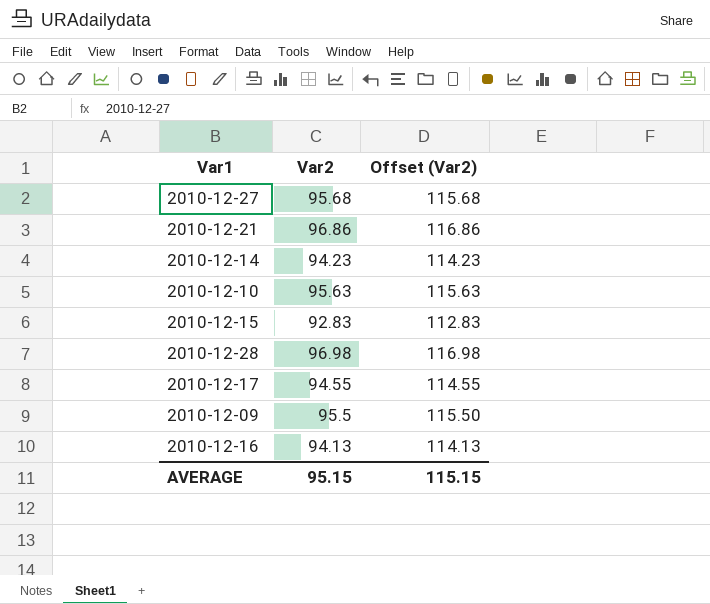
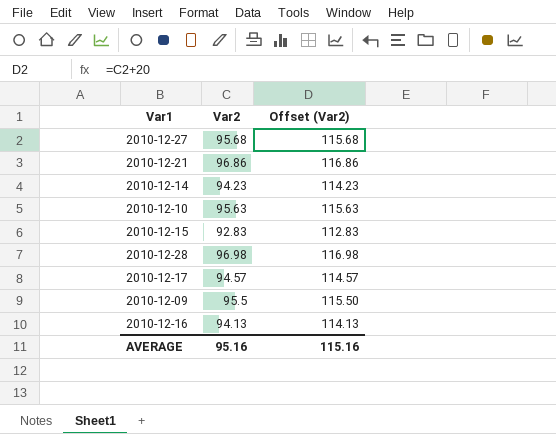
2010-12-17 | Var2: 94.55 -> 94.57
2010-12-17 | Offset (Var2): 114.55 -> 114.57
AVERAGE | Var2: 95.15 -> 95.16
AVERAGE | Offset (Var2): 115.15 -> 115.16

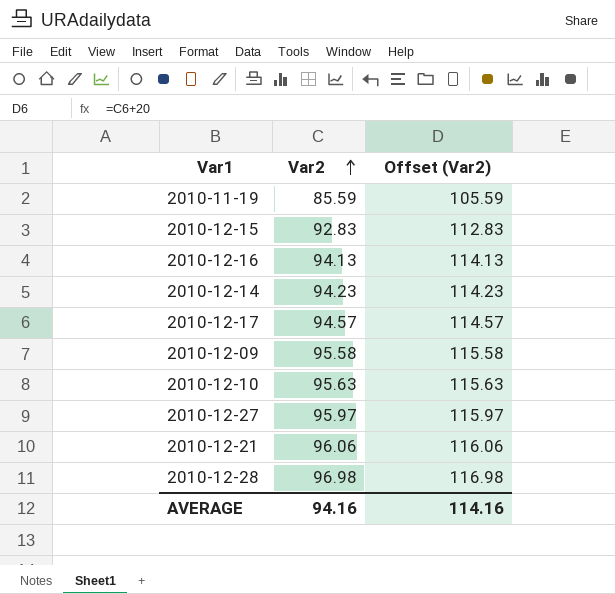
row order: none -> Var2 ascending
row 2010-11-19: none -> 85.59 | 105.59
2010-12-09 | Var2: 95.5 -> 95.58
2010-12-09 | Offset (Var2): 115.50 -> 115.58
2010-12-27 | Var2: 95.68 -> 95.97
2010-12-27 | Offset (Var2): 115.68 -> 115.97
2010-12-21 | Var2: 96.86 -> 96.06
2010-12-21 | Offset (Var2): 116.86 -> 116.06
AVERAGE | Var2: 95.16 -> 94.16
AVERAGE | Offset (Var2): 115.16 -> 114.16

